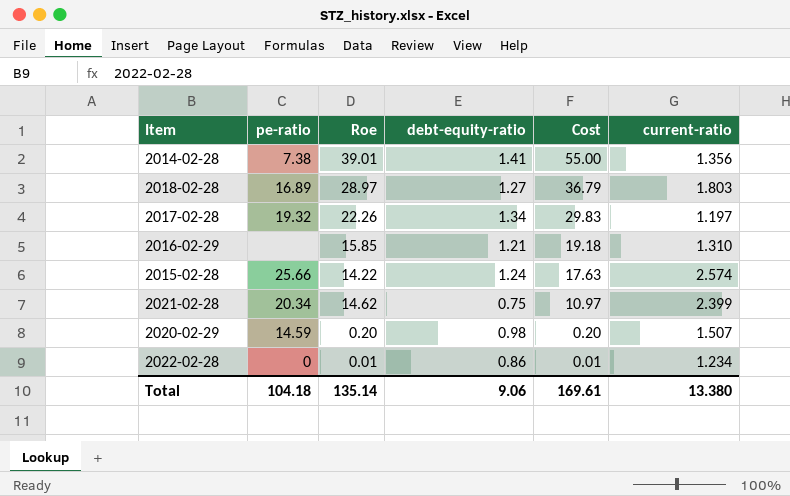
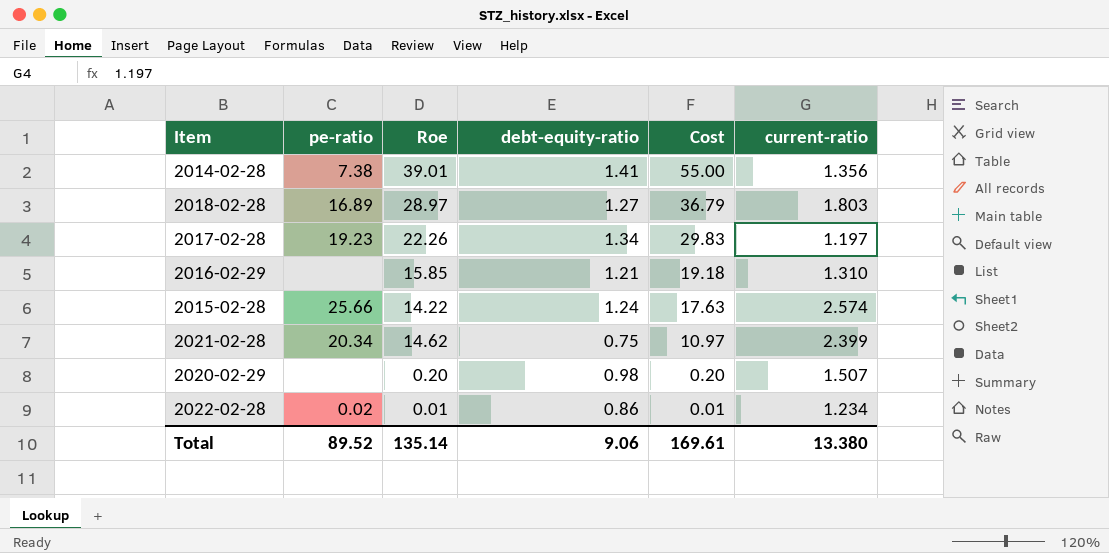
2017-02-28 | pe-ratio: 19.32 -> 19.23
2020-02-29 | pe-ratio: 14.59 -> none
2022-02-28 | pe-ratio: 0 -> 0.02
Total | pe-ratio: 104.18 -> 89.52

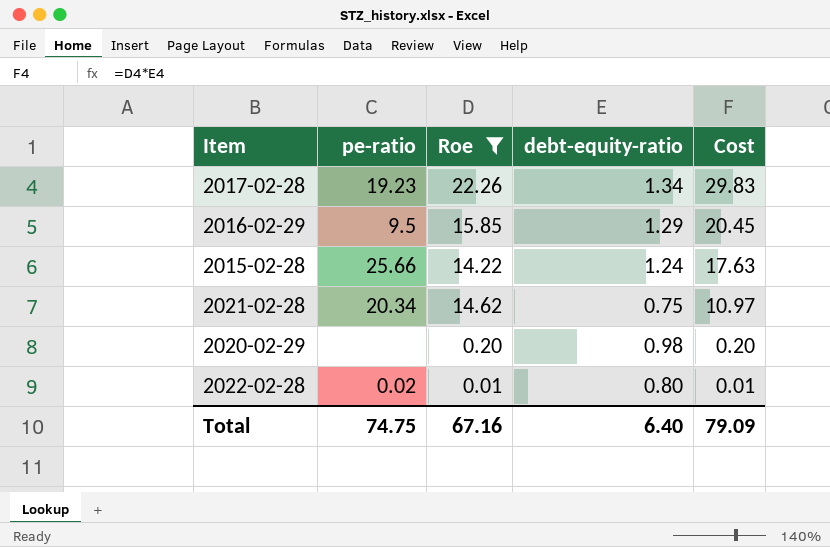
filter: none -> Roe <= 22.26
column current-ratio | position: 6 -> none
2016-02-29 | pe-ratio: none -> 9.5
2016-02-29 | debt-equity-ratio: 1.21 -> 1.29
2016-02-29 | Cost: 19.18 -> 20.45
2022-02-28 | debt-equity-ratio: 0.86 -> 0.80
Total | pe-ratio: 89.52 -> 74.75
Total | Roe: 135.14 -> 67.16
Total | debt-equity-ratio: 9.06 -> 6.40
Total | Cost: 169.61 -> 79.09

